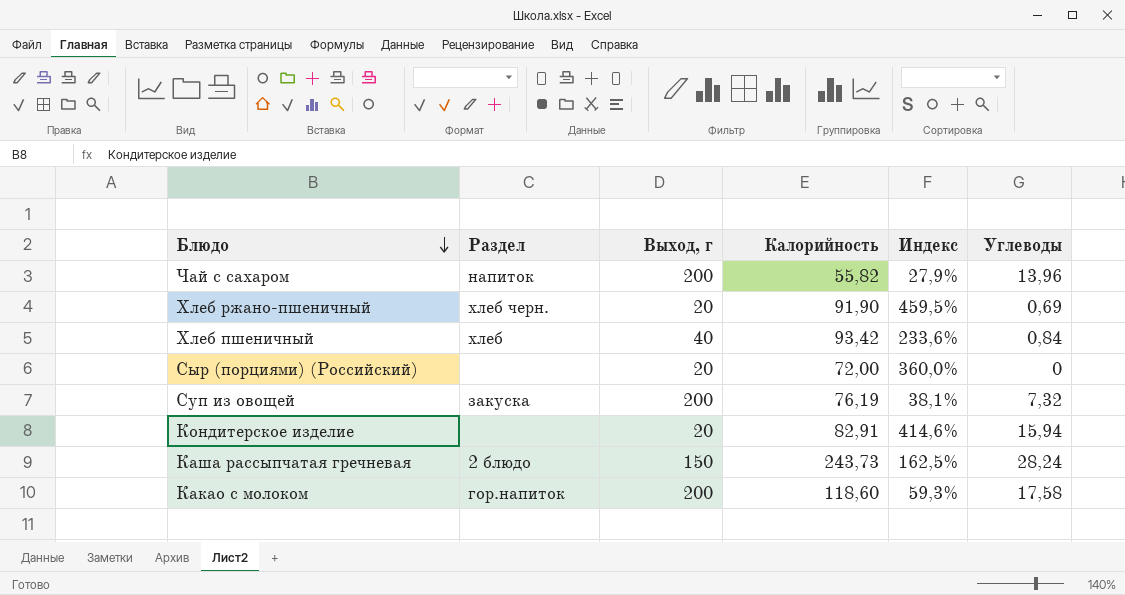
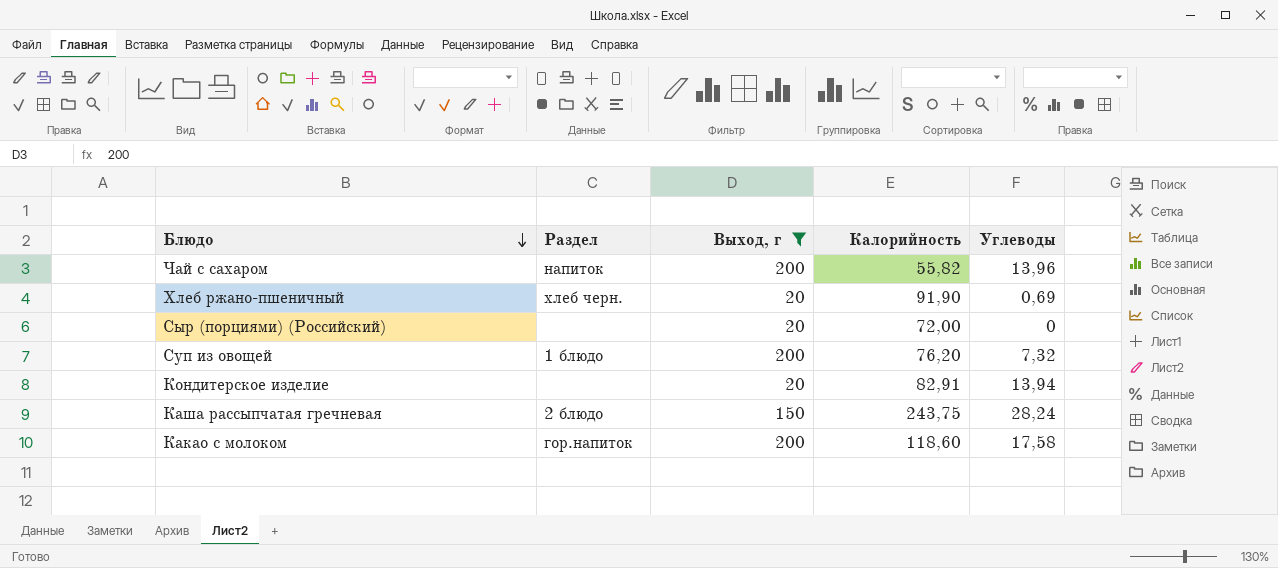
filter: none -> Выход, г != 40
column Индекс | formula: [Калорийность] / [Выход, г] -> none
Суп из овощей | Раздел: закуска -> 1 блюдо
Суп из овощей | Калорийность: 76,19 -> 76,20
Кондитерское изделие | Углеводы: 15,94 -> 13,94
Каша рассыпчатая гречневая | Калорийность: 243,73 -> 243,75

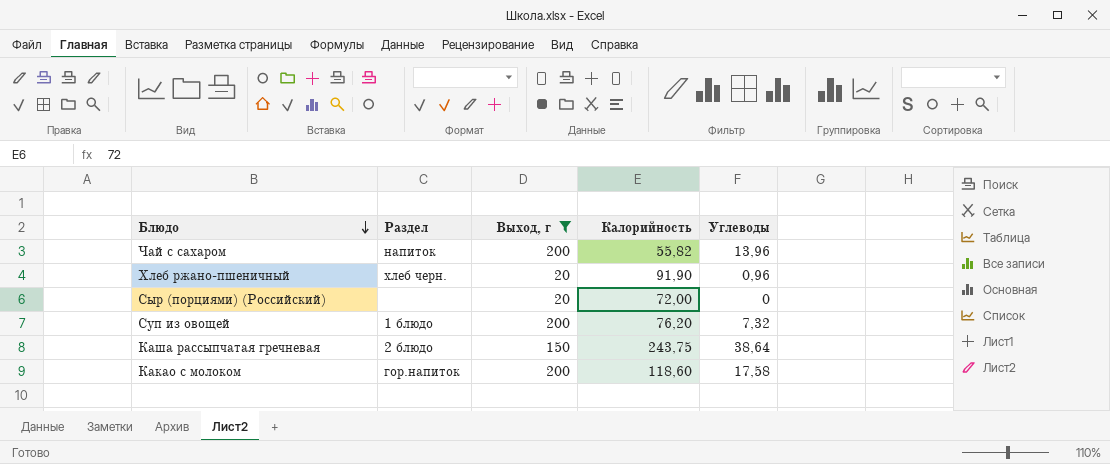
row Кондитерское изделие: none | 20 | 82,91 | 13,94 -> none
Хлеб ржано-пшеничный | Углеводы: 0,69 -> 0,96
Каша рассыпчатая гречневая | Углеводы: 28,24 -> 38,64

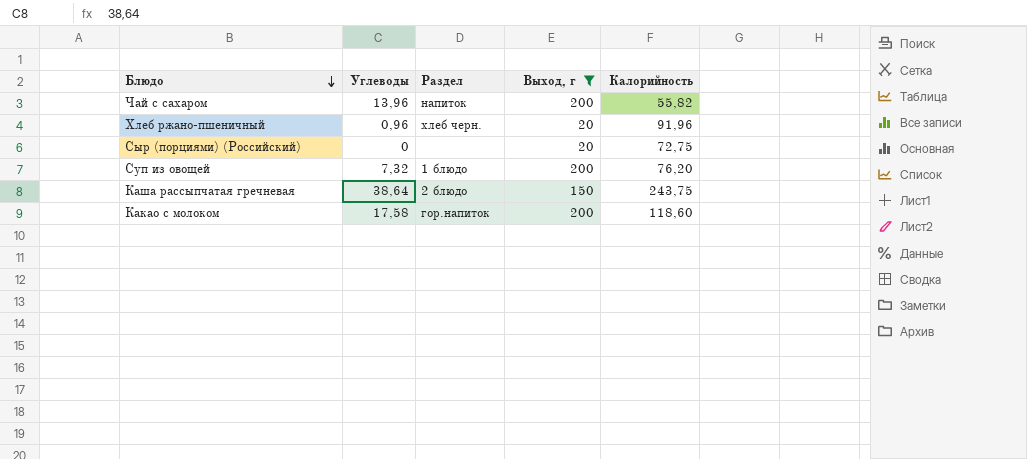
column Углеводы | position: 5 -> 2
Хлеб ржано-пшеничный | Калорийность: 91,90 -> 91,96
Сыр (порциями) (Российский) | Калорийность: 72,00 -> 72,75

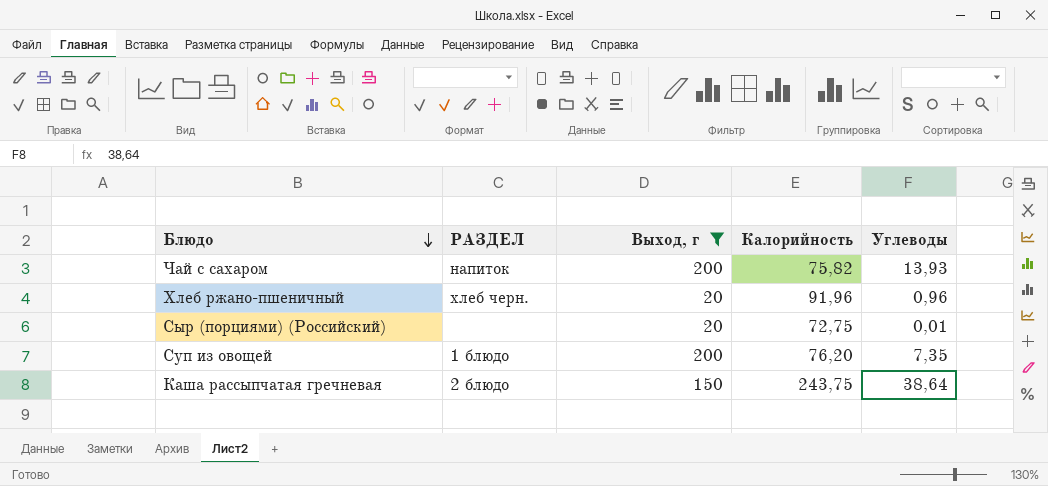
column name: Раздел -> РАЗДЕЛ
column Углеводы | position: 2 -> 5
row Какао с молоком: 17,58 | гор.напиток | 200 | 118,60 -> none
Чай с сахаром | Калорийность: 55,82 -> 75,82
Чай с сахаром | Углеводы: 13,96 -> 13,93
Сыр (порциями) (Российский) | Углеводы: 0 -> 0,01
Суп из овощей | Углеводы: 7,32 -> 7,35

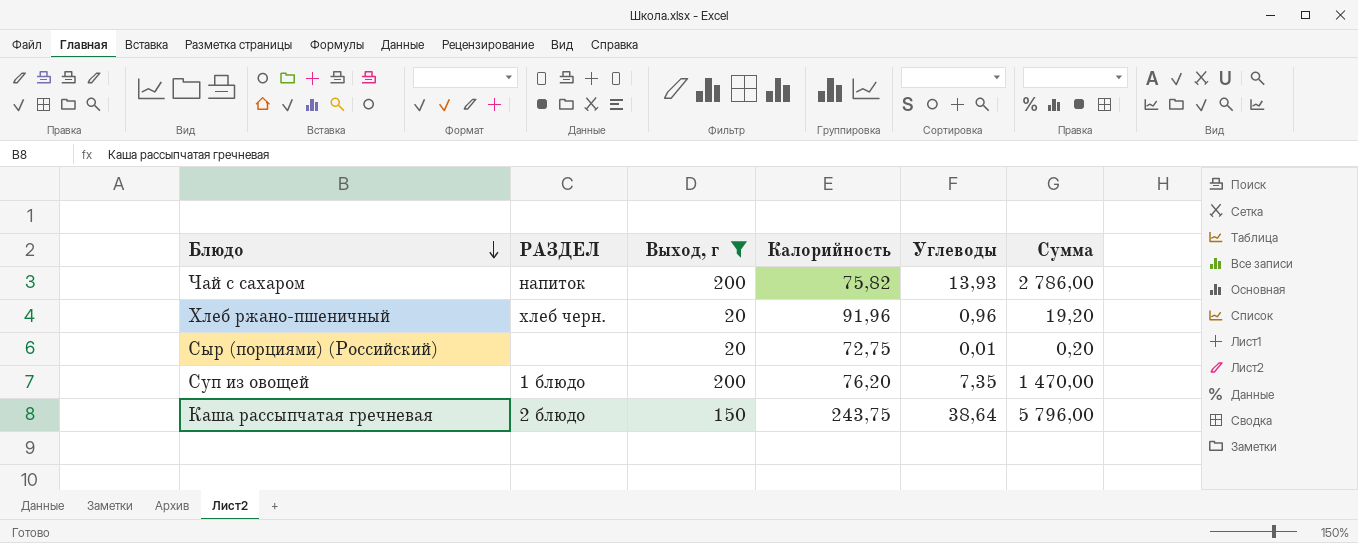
column Сумма | formula: none -> [Выход, г] * [Углеводы]

